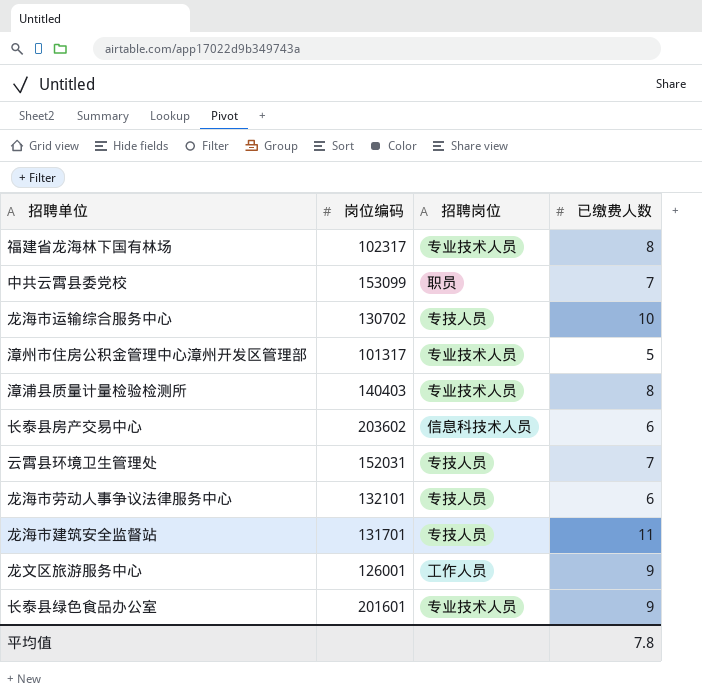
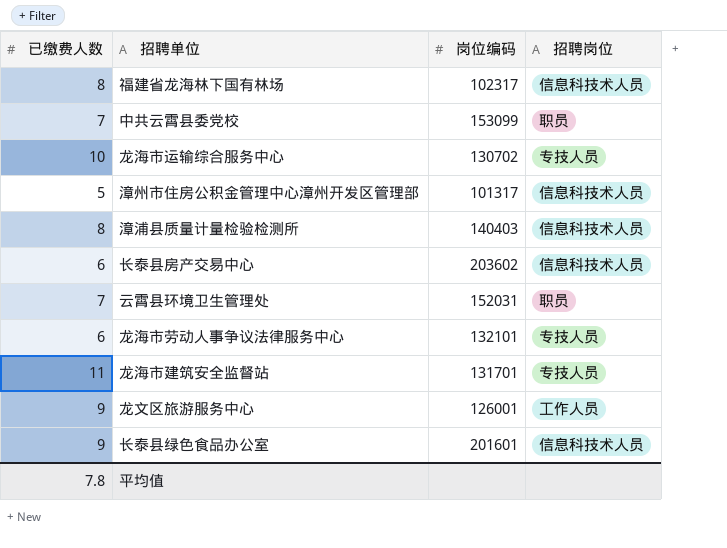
column 已缴费人数 | position: 4 -> 1
福建省龙海林下国有林场 | 招聘岗位: 专业技术人员 -> 信息科技术人员
漳州市住房公积金管理中心漳州开发区管理部 | 招聘岗位: 专业技术人员 -> 信息科技术人员
漳浦县质量计量检验检测所 | 招聘岗位: 专业技术人员 -> 信息科技术人员
云霄县环境卫生管理处 | 招聘岗位: 专技人员 -> 职员
长泰县绿色食品办公室 | 招聘岗位: 专业技术人员 -> 信息科技术人员

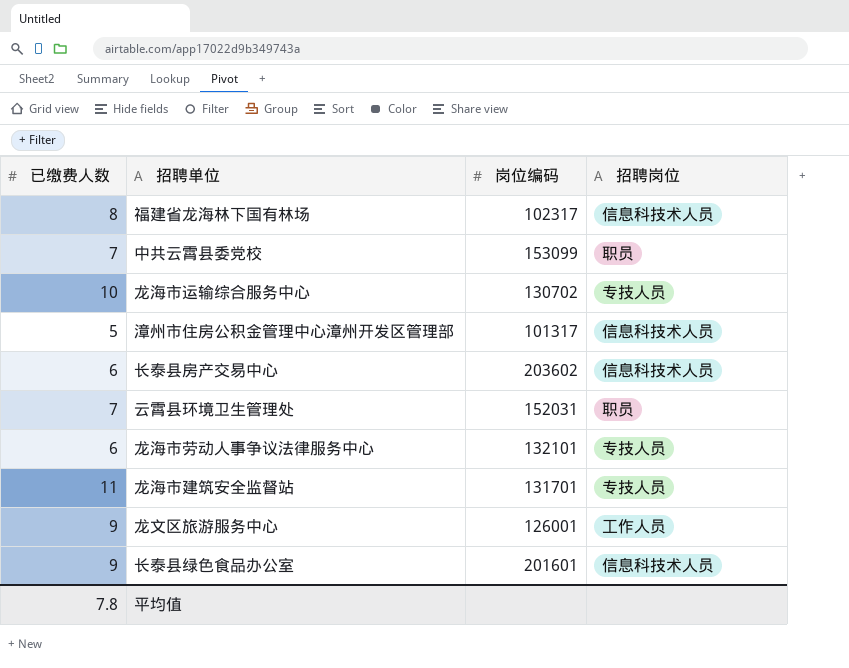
row 漳浦县质量计量检验检测所: 8 | 140403 | 信息科技术人员 -> none

